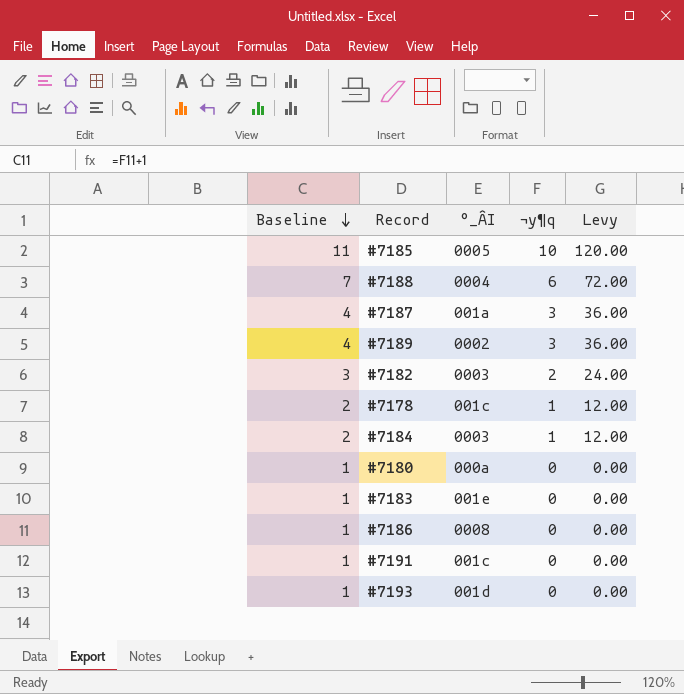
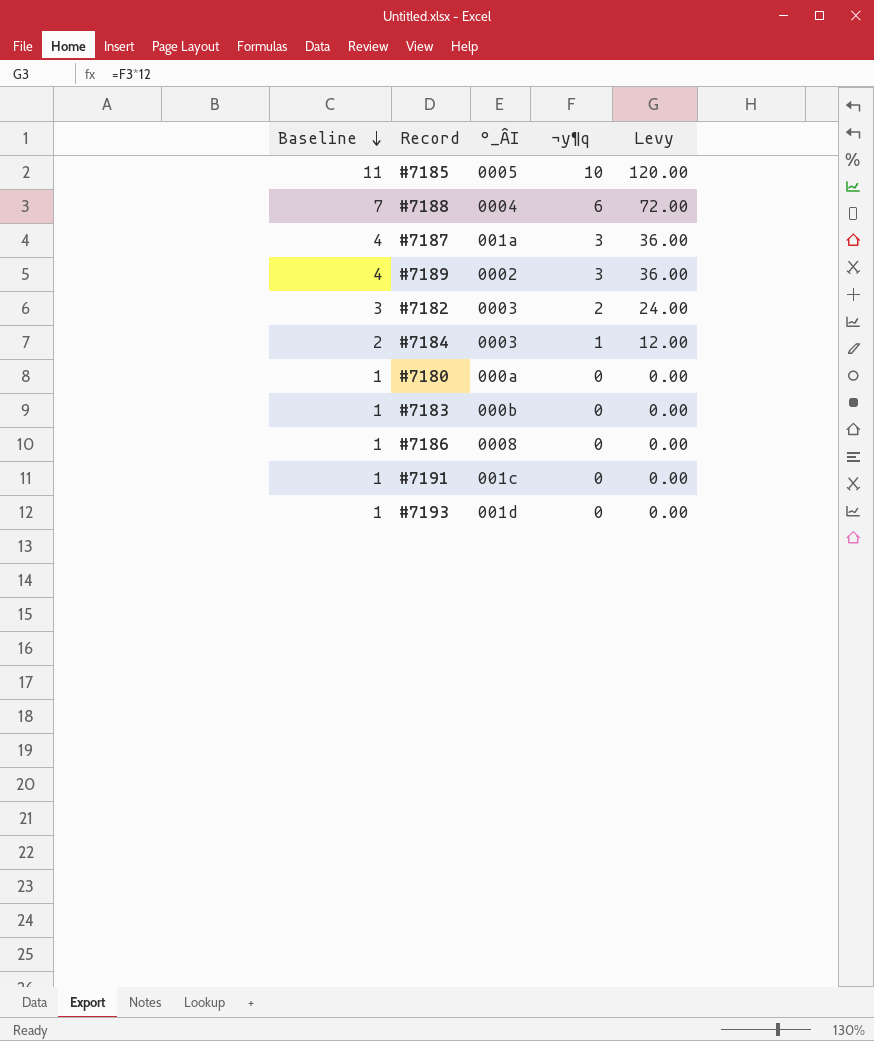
row #7178: 2 | 001c | 1 | 12.00 -> none
#7183 | °_ÂI: 001e -> 000b

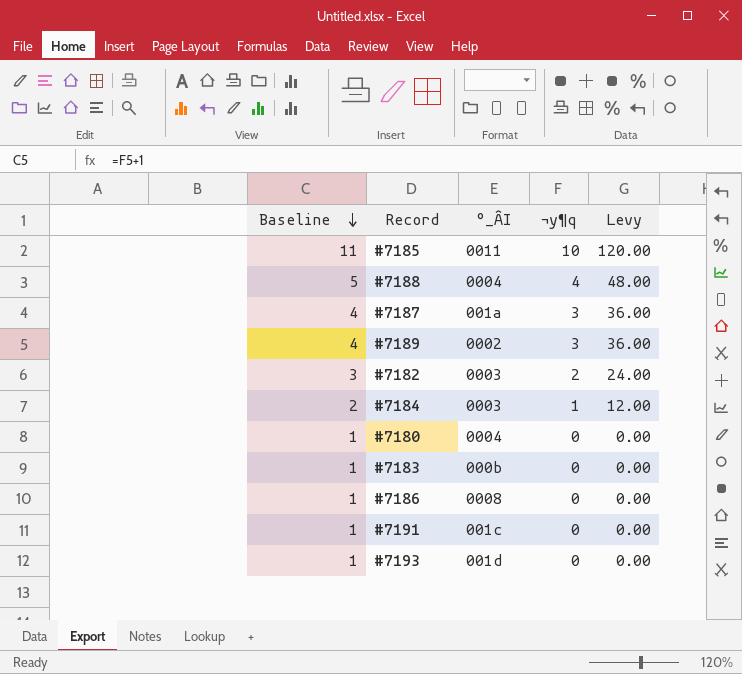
#7185 | °_ÂI: 0005 -> 0011
#7188 | Baseline: 7 -> 5
#7188 | ¬y¶q: 6 -> 4
#7188 | Levy: 72.00 -> 48.00
#7180 | °_ÂI: 000a -> 0004

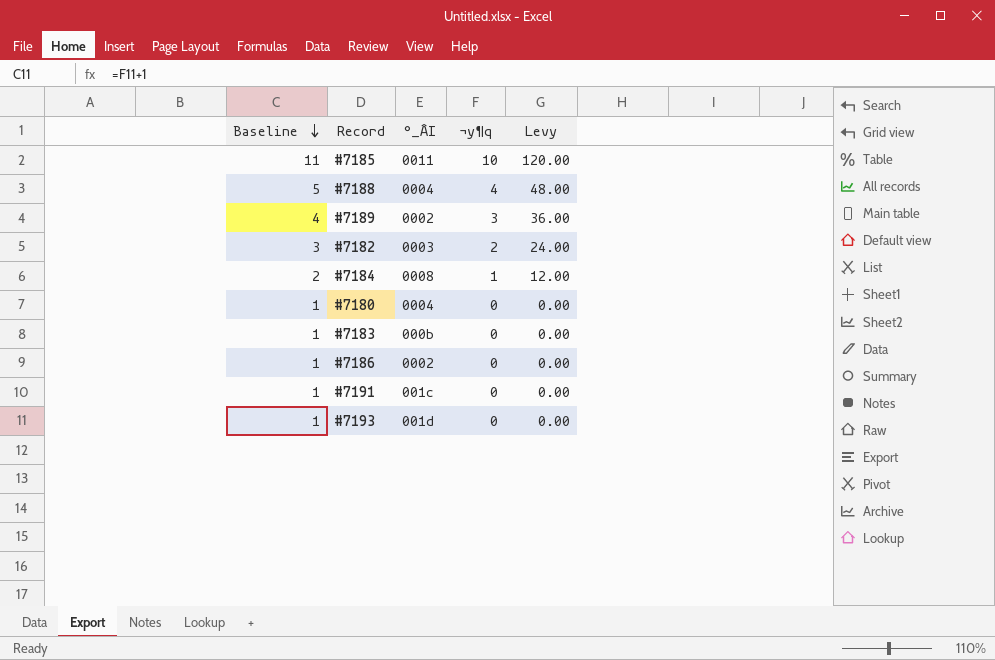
row #7187: 4 | 001a | 3 | 36.00 -> none
#7184 | °_ÂI: 0003 -> 0008
#7186 | °_ÂI: 0008 -> 0002

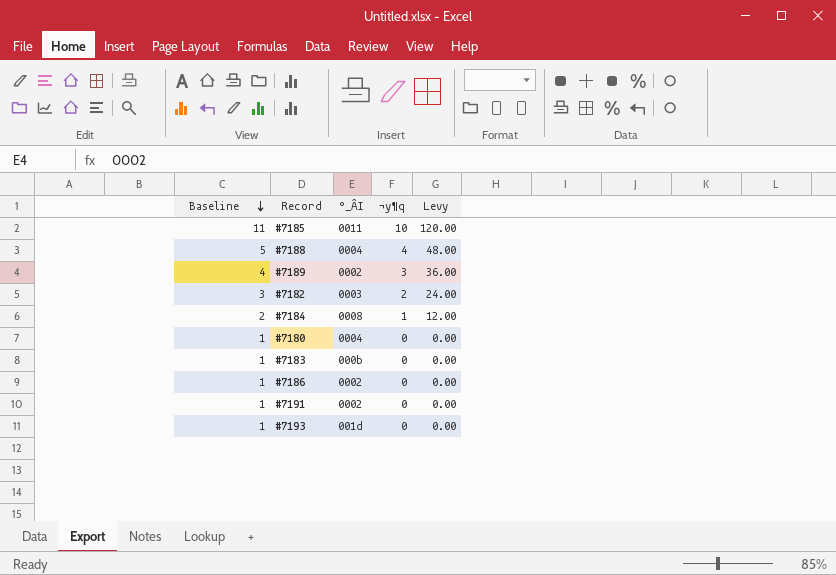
#7191 | °_ÂI: 001c -> 0002

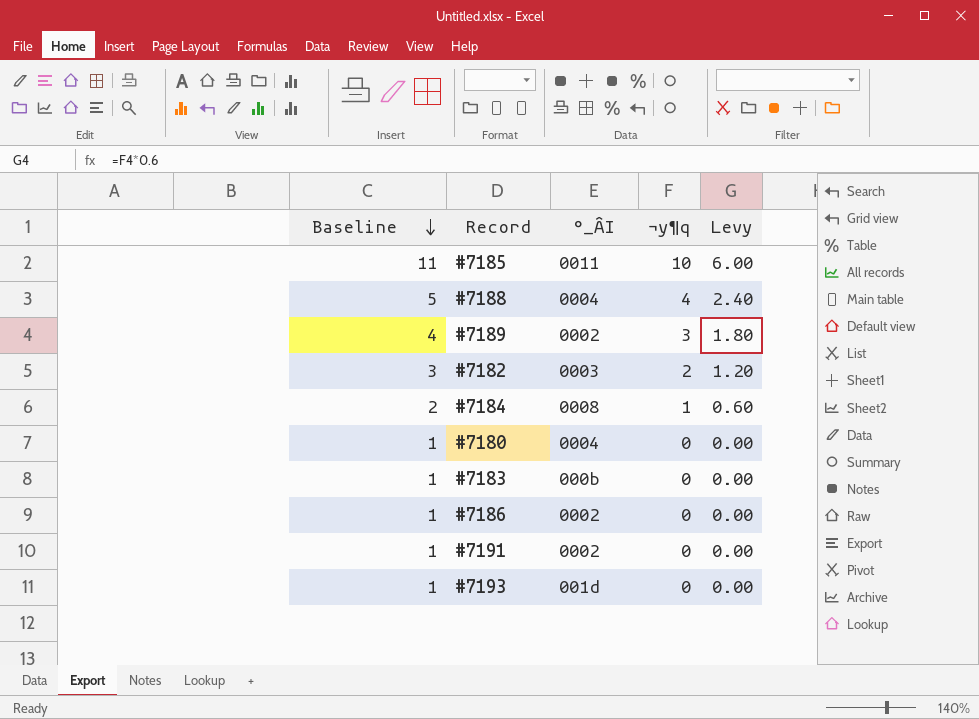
column Levy | formula: [¬y¶q] * 12 -> [¬y¶q] * 0.6

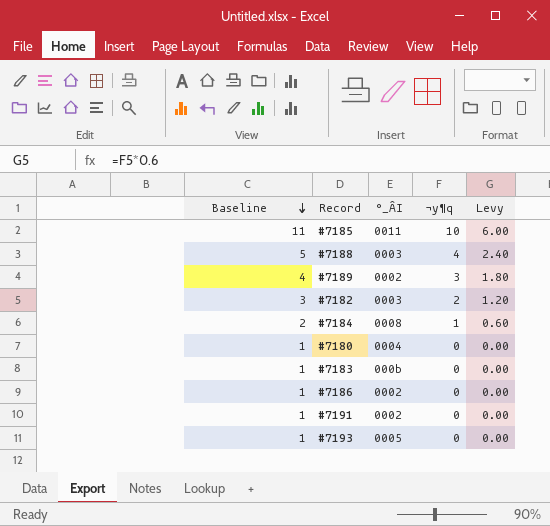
#7188 | °_ÂI: 0004 -> 0003
#7193 | °_ÂI: 001d -> 0005

